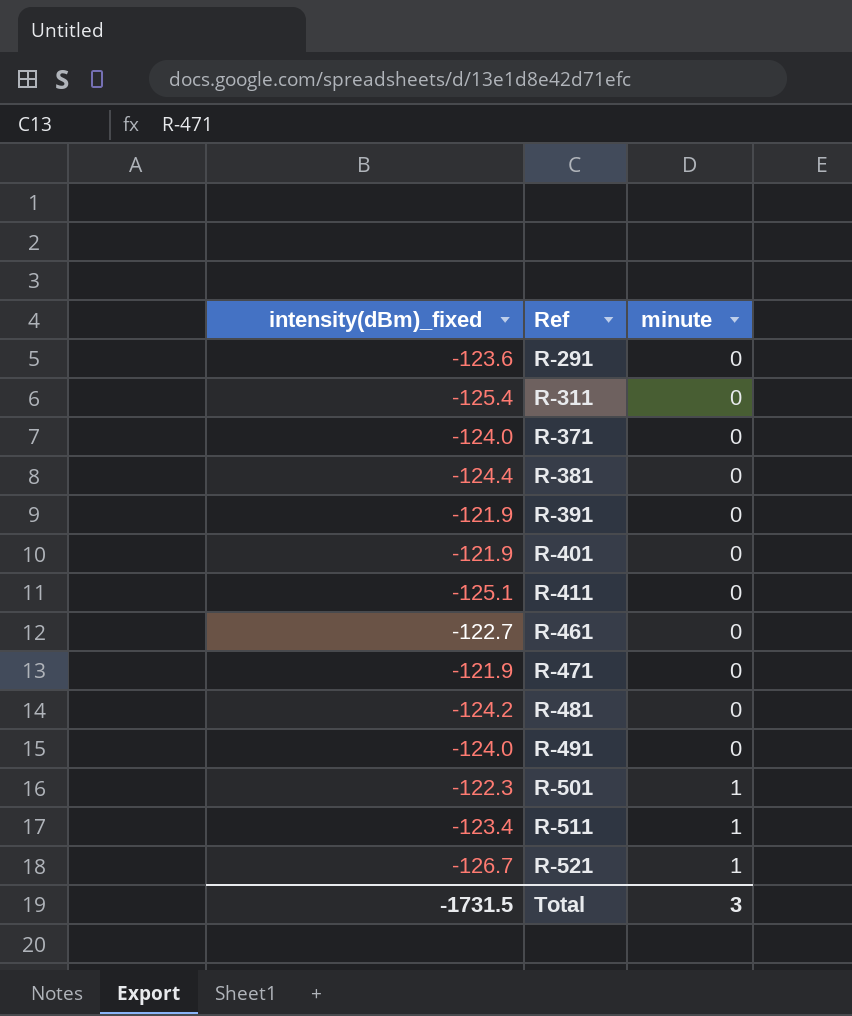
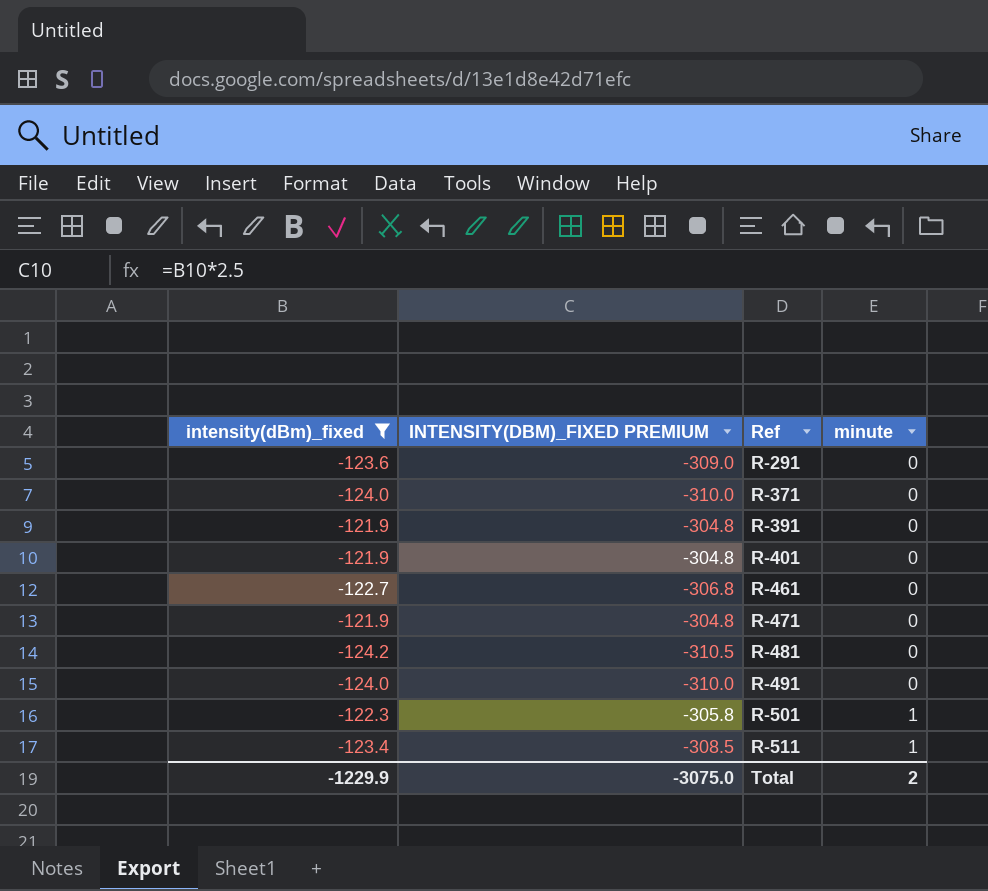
filter: none -> intensity(dBm)_fixed >= -124.2
column INTENSITY(DBM)_FIXED PREMIUM | formula: none -> [intensity(dBm)_fixed] * 2.5
Total | intensity(dBm)_fixed: -1731.5 -> -1229.9
Total | minute: 3 -> 2

